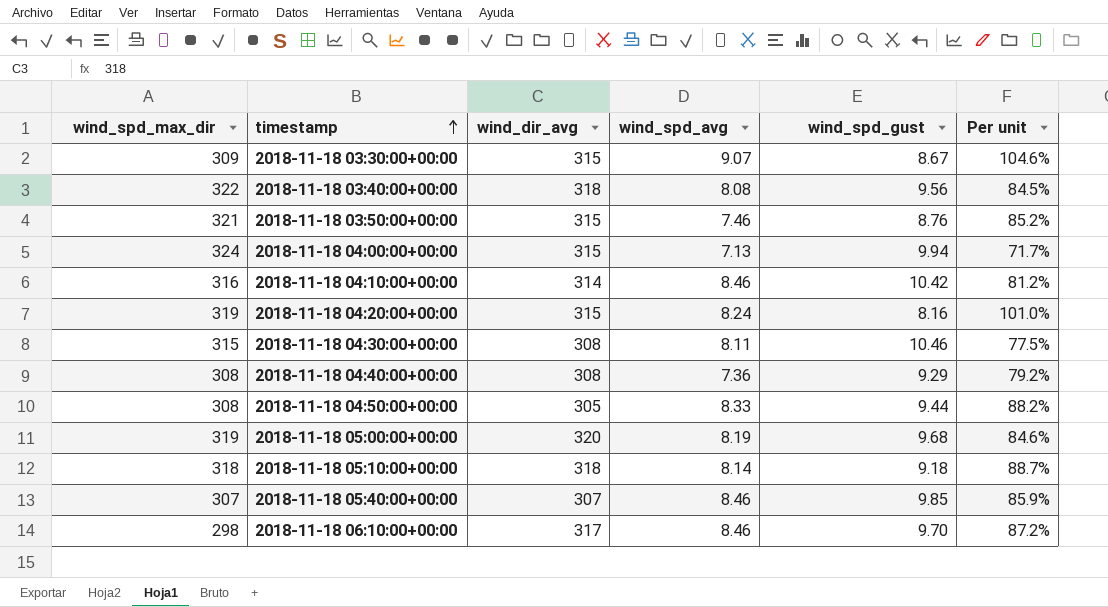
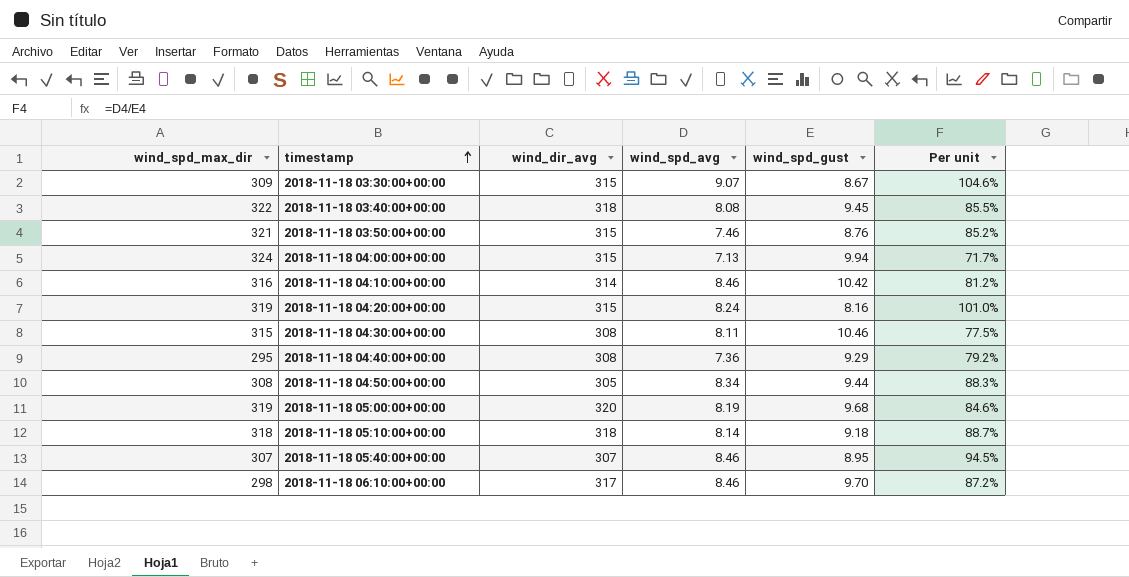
2018-11-18 03:40:00+00:00 | wind_spd_gust: 9.56 -> 9.45
2018-11-18 03:40:00+00:00 | Per unit: 84.5% -> 85.5%
2018-11-18 04:40:00+00:00 | wind_spd_max_dir: 308 -> 295
2018-11-18 04:50:00+00:00 | wind_spd_avg: 8.33 -> 8.34
2018-11-18 04:50:00+00:00 | Per unit: 88.2% -> 88.3%
2018-11-18 05:40:00+00:00 | wind_spd_gust: 9.85 -> 8.95
2018-11-18 05:40:00+00:00 | Per unit: 85.9% -> 94.5%

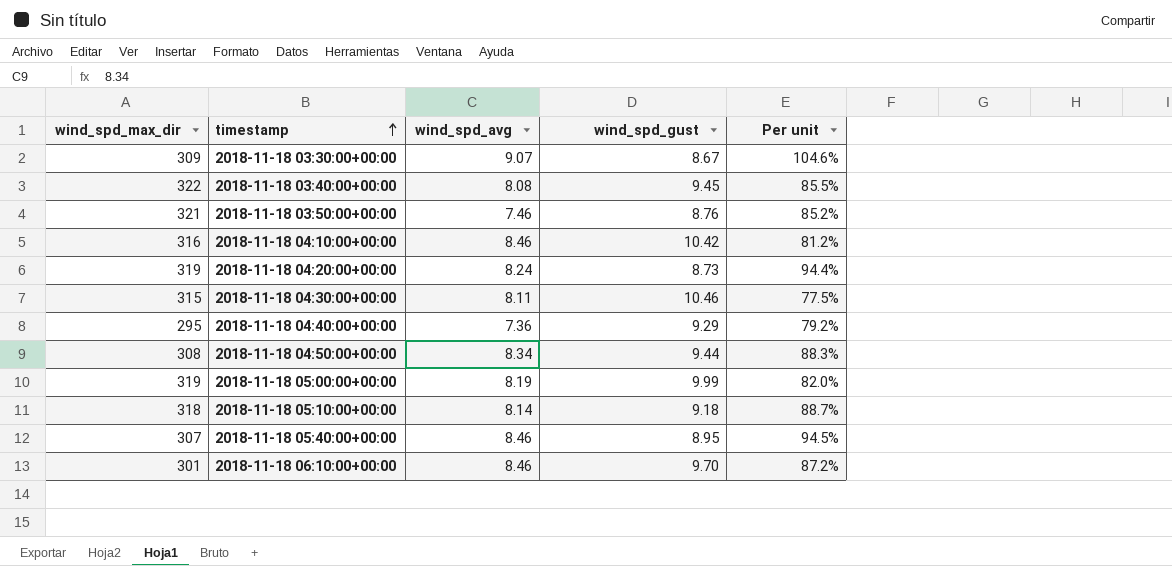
column wind_dir_avg | position: 3 -> none
row 2018-11-18 04:00:00+00:00: 324 | 315 | 7.13 | 9.94 | 71.7% -> none
2018-11-18 04:20:00+00:00 | wind_spd_gust: 8.16 -> 8.73
2018-11-18 04:20:00+00:00 | Per unit: 101.0% -> 94.4%
2018-11-18 05:00:00+00:00 | wind_spd_gust: 9.68 -> 9.99
2018-11-18 05:00:00+00:00 | Per unit: 84.6% -> 82.0%
2018-11-18 06:10:00+00:00 | wind_spd_max_dir: 298 -> 301

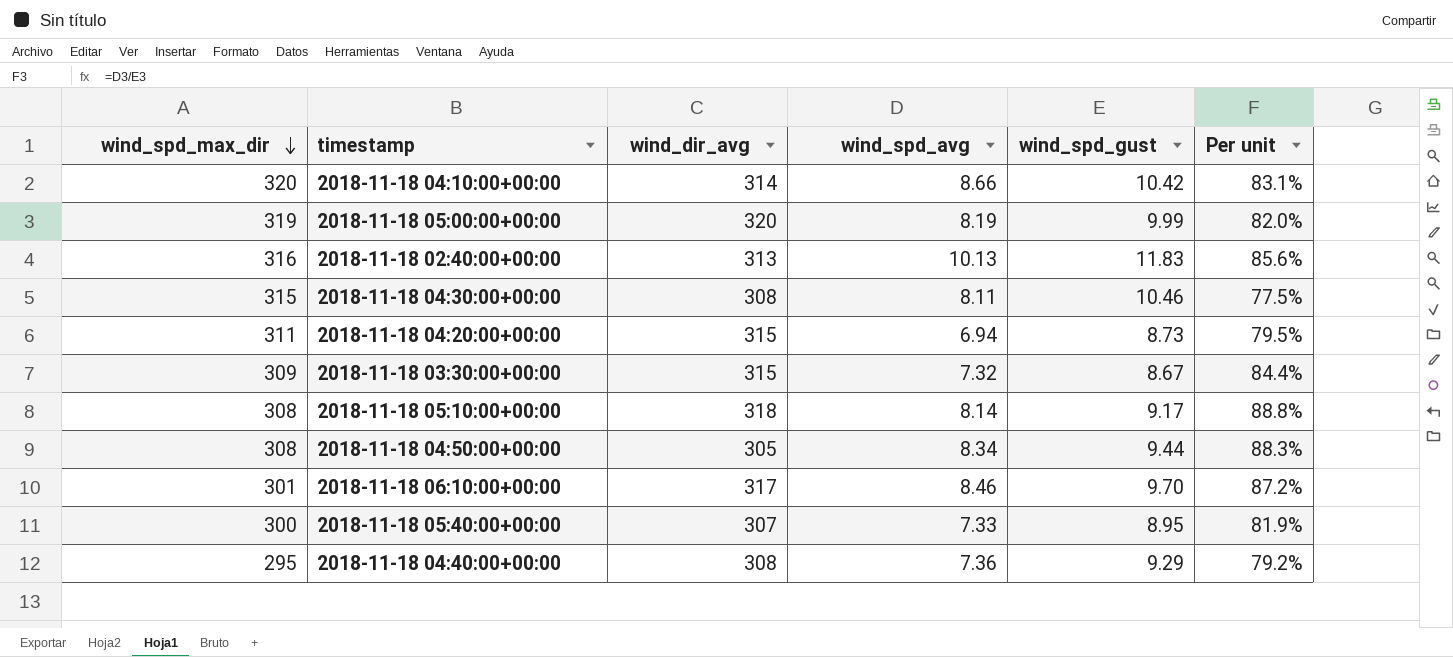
row order: timestamp ascending -> wind_spd_max_dir descending
column wind_dir_avg | position: none -> 3
row 2018-11-18 03:40:00+00:00: 322 | 8.08 | 9.45 | 85.5% -> none
row 2018-11-18 03:50:00+00:00: 321 | 7.46 | 8.76 | 85.2% -> none
2018-11-18 04:10:00+00:00 | wind_spd_max_dir: 316 -> 320
2018-11-18 04:10:00+00:00 | wind_spd_avg: 8.46 -> 8.66
2018-11-18 04:10:00+00:00 | Per unit: 81.2% -> 83.1%
row 2018-11-18 02:40:00+00:00: none -> 316 | 313 | 10.13 | 11.83 | 85.6%
2018-11-18 04:20:00+00:00 | wind_spd_max_dir: 319 -> 311
2018-11-18 04:20:00+00:00 | wind_spd_avg: 8.24 -> 6.94
2018-11-18 04:20:00+00:00 | Per unit: 94.4% -> 79.5%
2018-11-18 03:30:00+00:00 | wind_spd_avg: 9.07 -> 7.32
2018-11-18 03:30:00+00:00 | Per unit: 104.6% -> 84.4%
2018-11-18 05:10:00+00:00 | wind_spd_max_dir: 318 -> 308
2018-11-18 05:10:00+00:00 | wind_spd_gust: 9.18 -> 9.17
2018-11-18 05:10:00+00:00 | Per unit: 88.7% -> 88.8%
2018-11-18 05:40:00+00:00 | wind_spd_max_dir: 307 -> 300
2018-11-18 05:40:00+00:00 | wind_spd_avg: 8.46 -> 7.33
2018-11-18 05:40:00+00:00 | Per unit: 94.5% -> 81.9%

